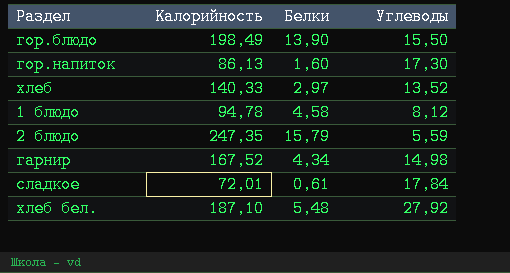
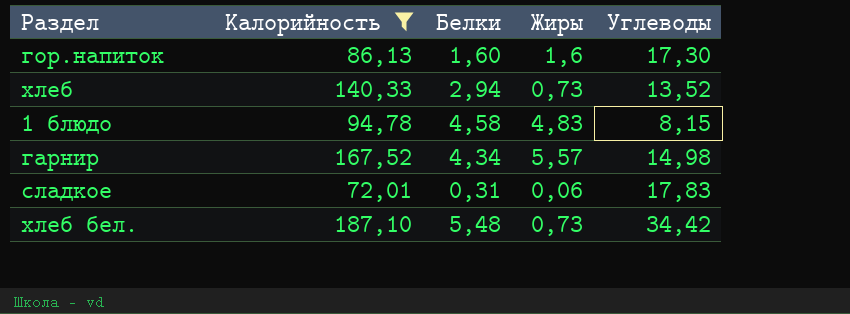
filter: none -> Калорийность <= 187,10
column Жиры | position: none -> 4
хлеб | Белки: 2,97 -> 2,94
1 блюдо | Углеводы: 8,12 -> 8,15
сладкое | Белки: 0,61 -> 0,31
сладкое | Углеводы: 17,84 -> 17,83
хлеб бел. | Углеводы: 27,92 -> 34,42

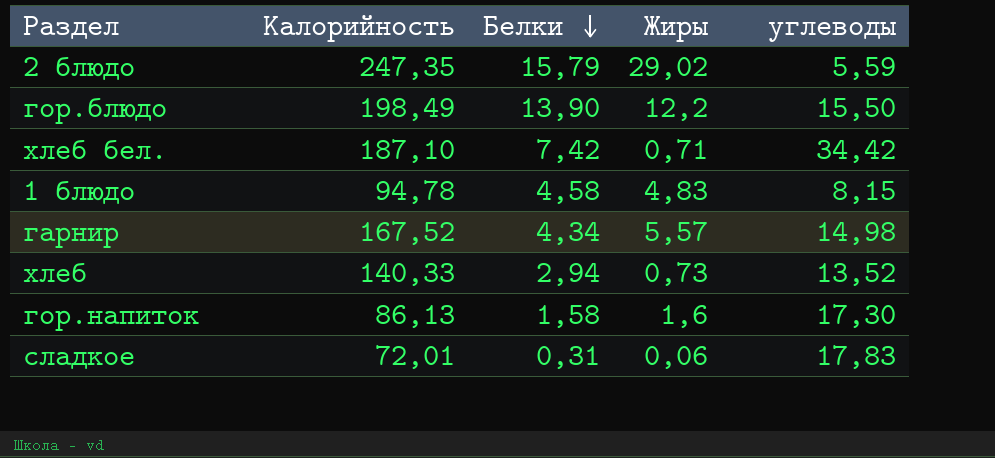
filter: Калорийность <= 187,10 -> none
row order: none -> Белки descending
column name: Углеводы -> углеводы
хлеб бел. | Белки: 5,48 -> 7,42
хлеб бел. | Жиры: 0,73 -> 0,71
гор.напиток | Белки: 1,60 -> 1,58

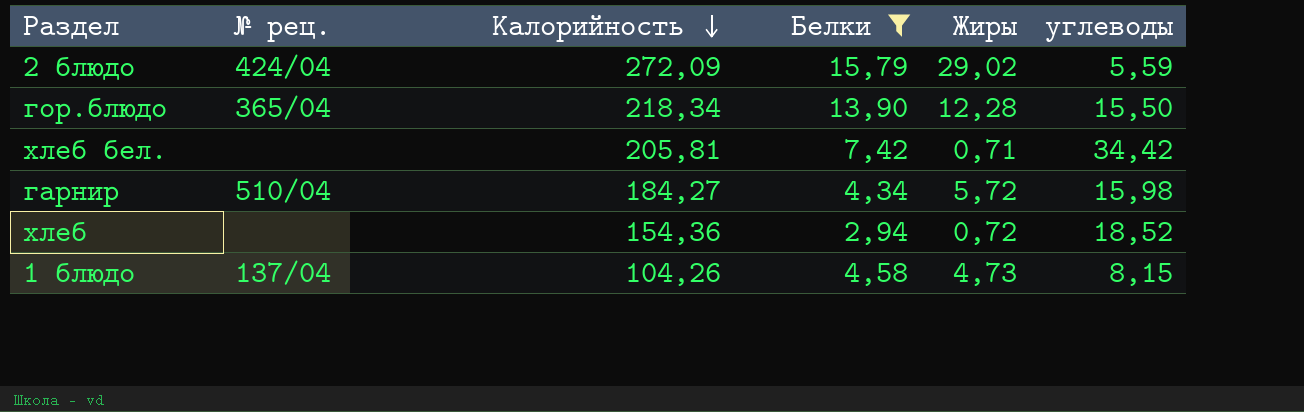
filter: none -> Белки >= 2,94
row order: Белки descending -> Калорийность descending
column № рец. | position: none -> 2
2 блюдо | Калорийность: 247,35 -> 272,09
гор.блюдо | Калорийность: 198,49 -> 218,34
гор.блюдо | Жиры: 12,2 -> 12,28
хлеб бел. | Калорийность: 187,10 -> 205,81
гарнир | Калорийность: 167,52 -> 184,27
гарнир | Жиры: 5,57 -> 5,72
гарнир | углеводы: 14,98 -> 15,98
хлеб | Калорийность: 140,33 -> 154,36
хлеб | Жиры: 0,73 -> 0,72
хлеб | углеводы: 13,52 -> 18,52
1 блюдо | Калорийность: 94,78 -> 104,26
1 блюдо | Жиры: 4,83 -> 4,73

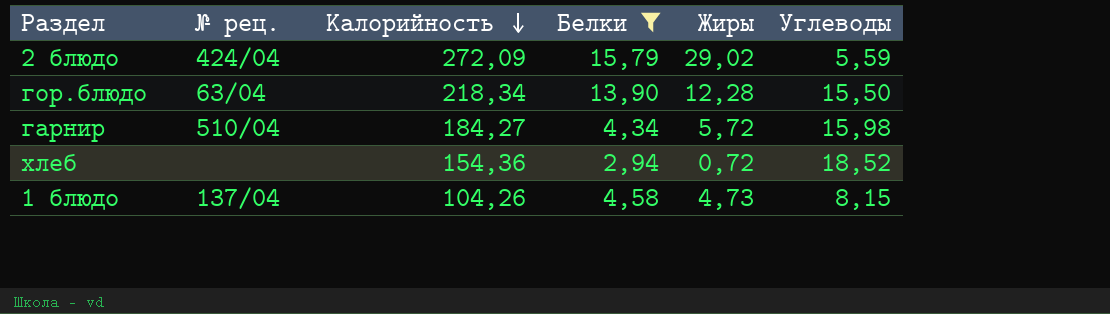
column name: углеводы -> Углеводы
row хлеб бел.: none | 205,81 | 7,42 | 0,71 | 34,42 -> none
гор.блюдо | № рец.: 365/04 -> 63/04

